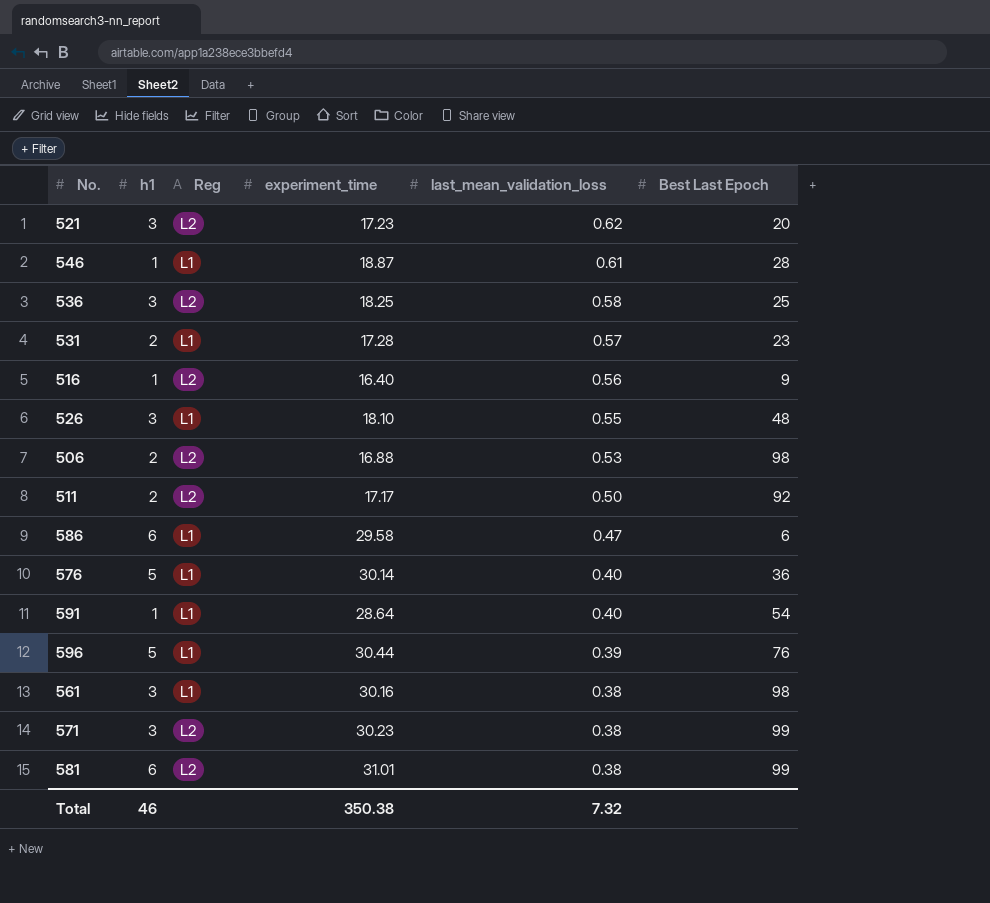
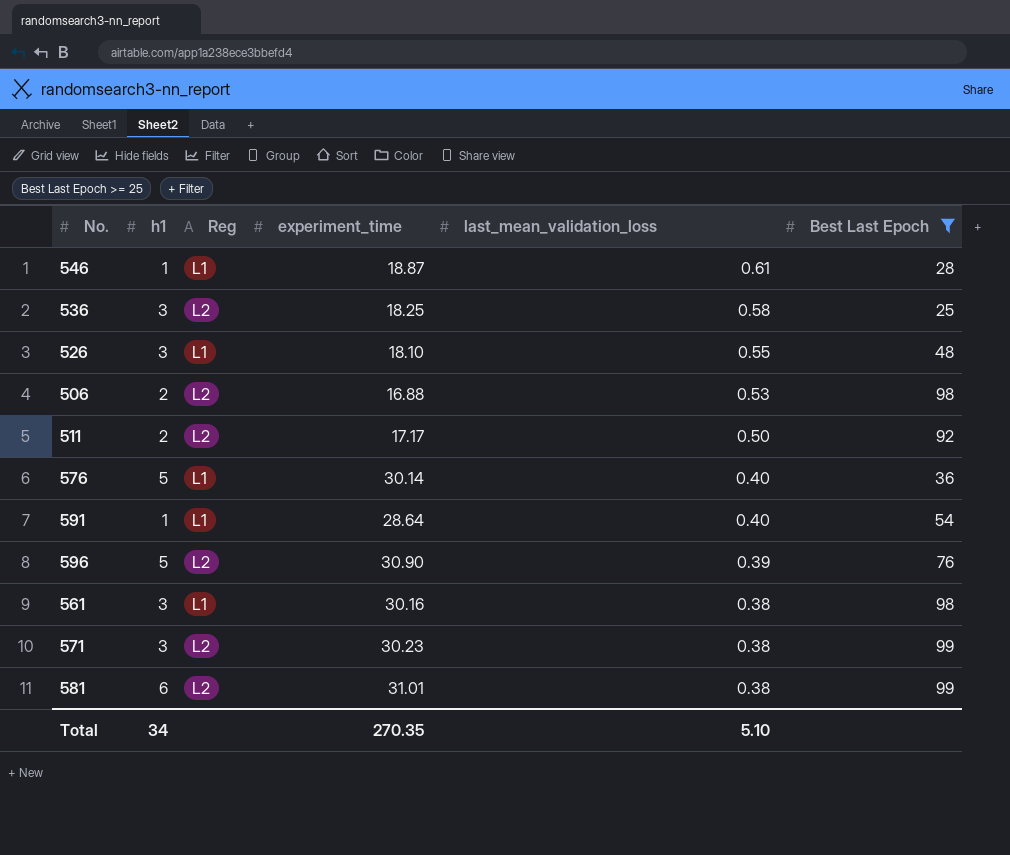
filter: none -> Best Last Epoch >= 25
596 | Reg: L1 -> L2
596 | experiment_time: 30.44 -> 30.90
Total | h1: 46 -> 34
Total | experiment_time: 350.38 -> 270.35
Total | last_mean_validation_loss: 7.32 -> 5.10

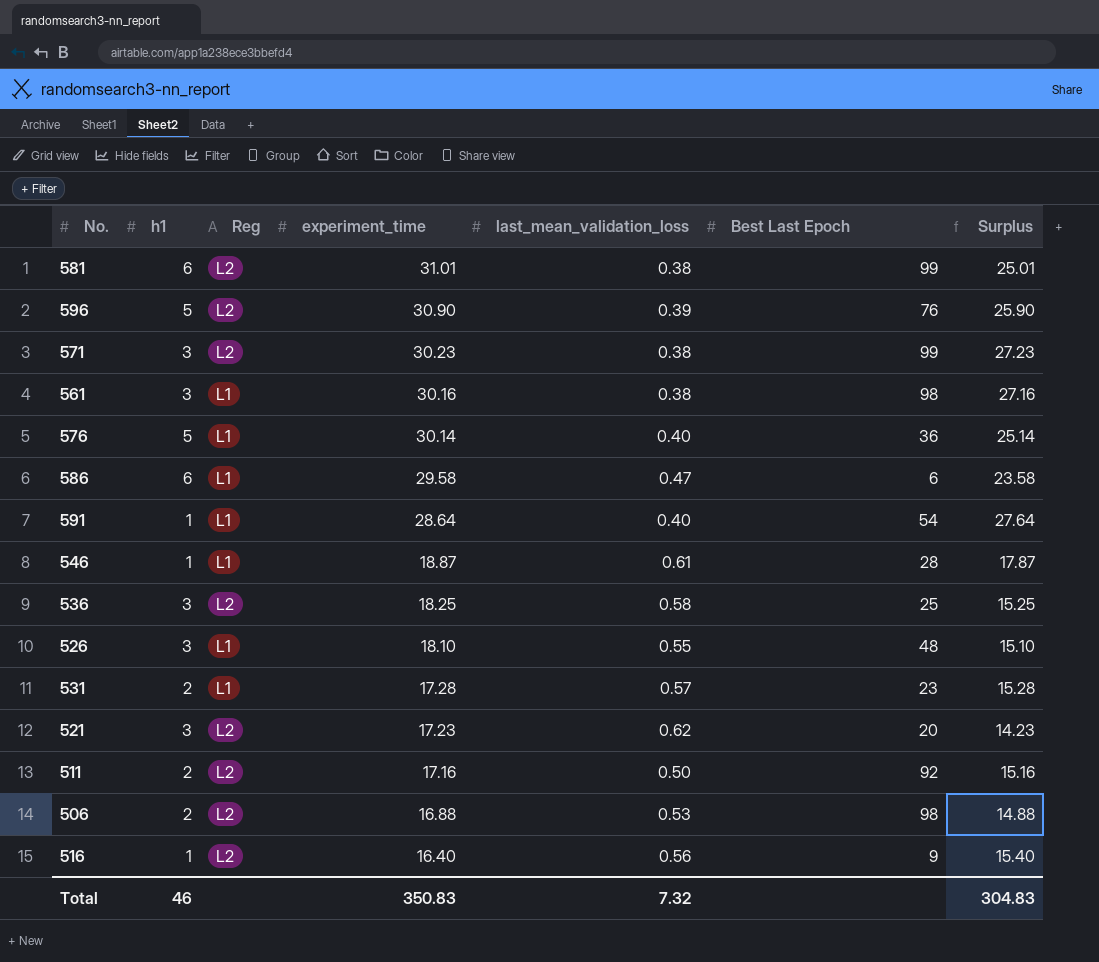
filter: Best Last Epoch >= 25 -> none
row order: last_mean_validation_loss descending -> experiment_time descending
column Surplus | formula: none -> [experiment_time] - [h1]
511 | experiment_time: 17.17 -> 17.16
Total | h1: 34 -> 46
Total | experiment_time: 270.35 -> 350.83
Total | last_mean_validation_loss: 5.10 -> 7.32

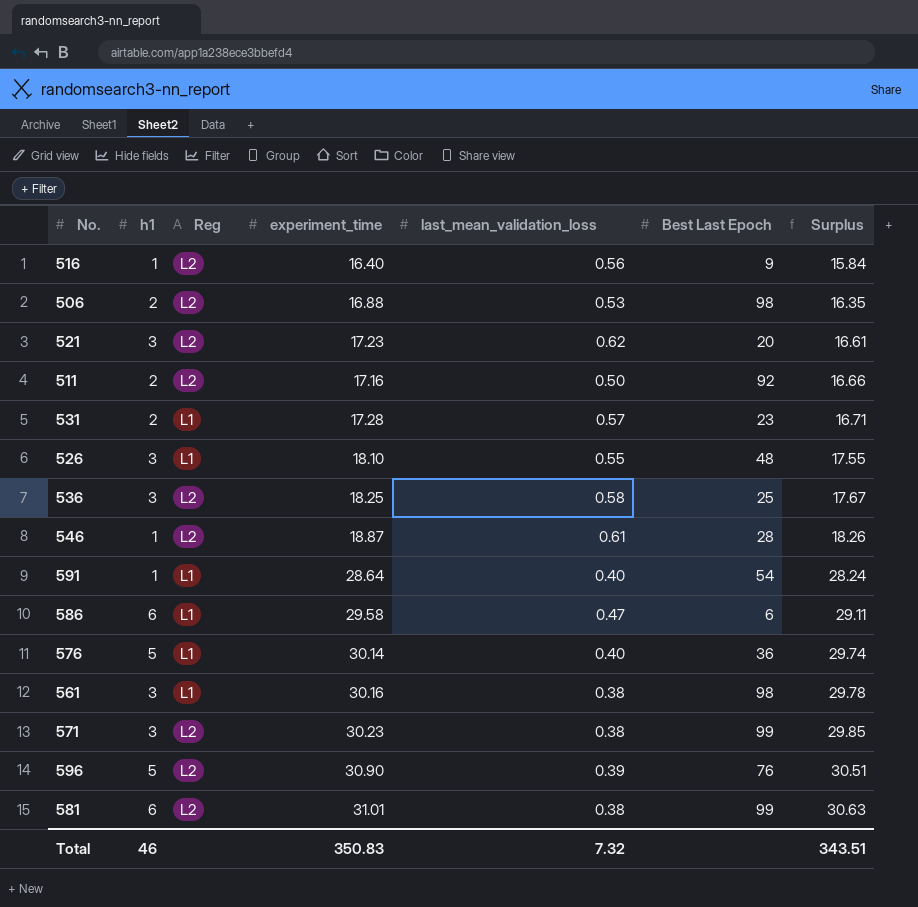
row order: experiment_time descending -> Surplus ascending
column Surplus | formula: [experiment_time] - [h1] -> [experiment_time] - [last_mean_validation_loss]
546 | Reg: L1 -> L2
Total | Surplus: 304.83 -> 343.51

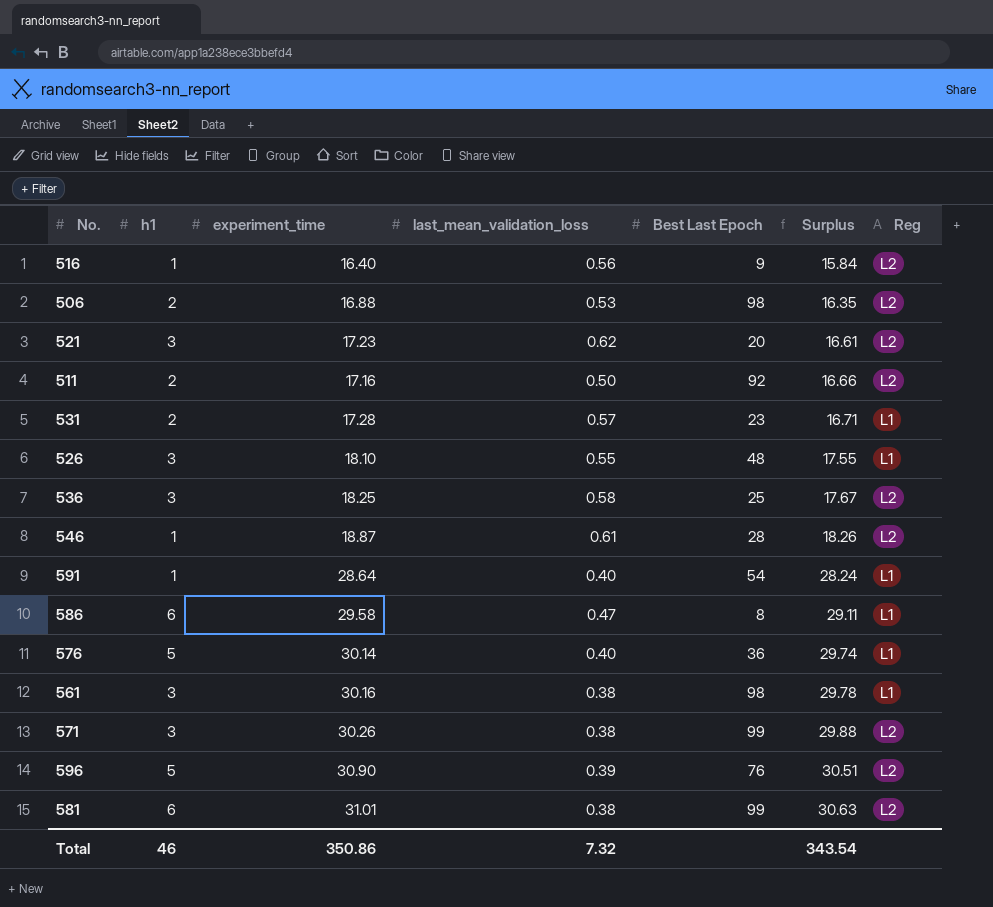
column Reg | position: 3 -> 7
586 | Best Last Epoch: 6 -> 8
571 | experiment_time: 30.23 -> 30.26
571 | Surplus: 29.85 -> 29.88
Total | experiment_time: 350.83 -> 350.86
Total | Surplus: 343.51 -> 343.54

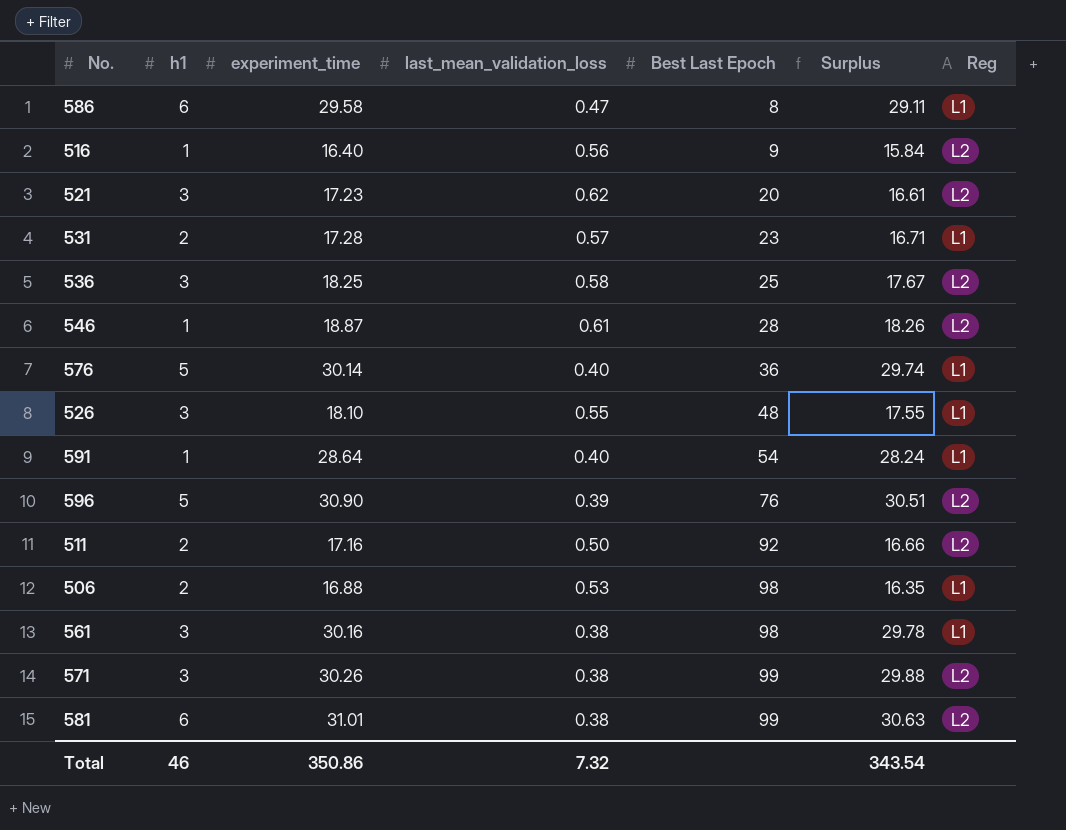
row order: Surplus ascending -> Best Last Epoch ascending
506 | Reg: L2 -> L1

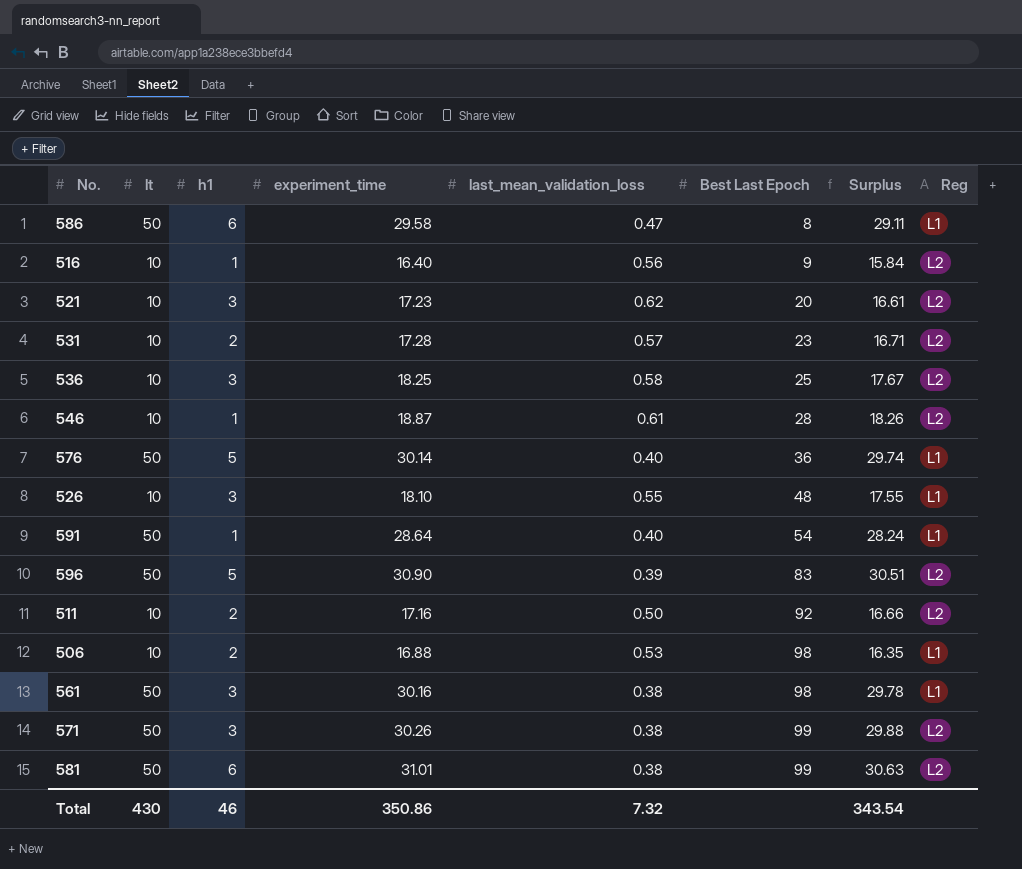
column lt | position: none -> 2
531 | Reg: L1 -> L2
596 | Best Last Epoch: 76 -> 83

